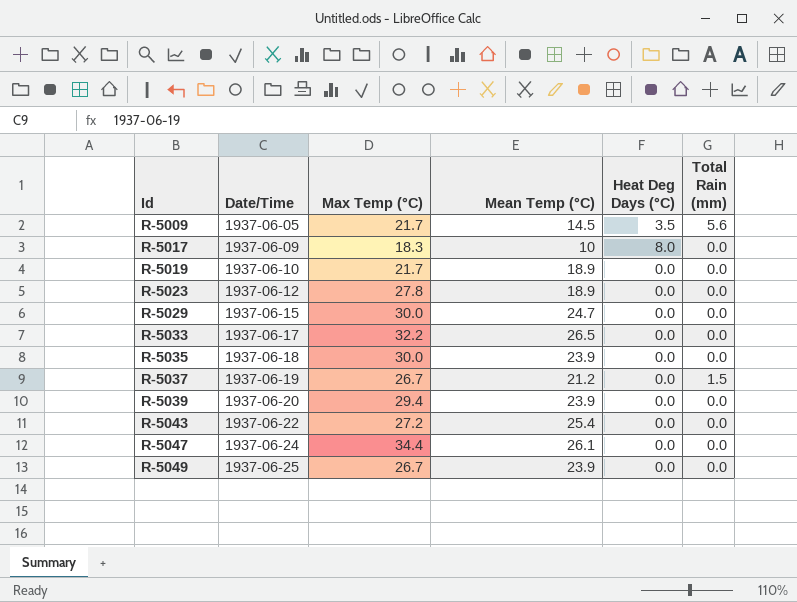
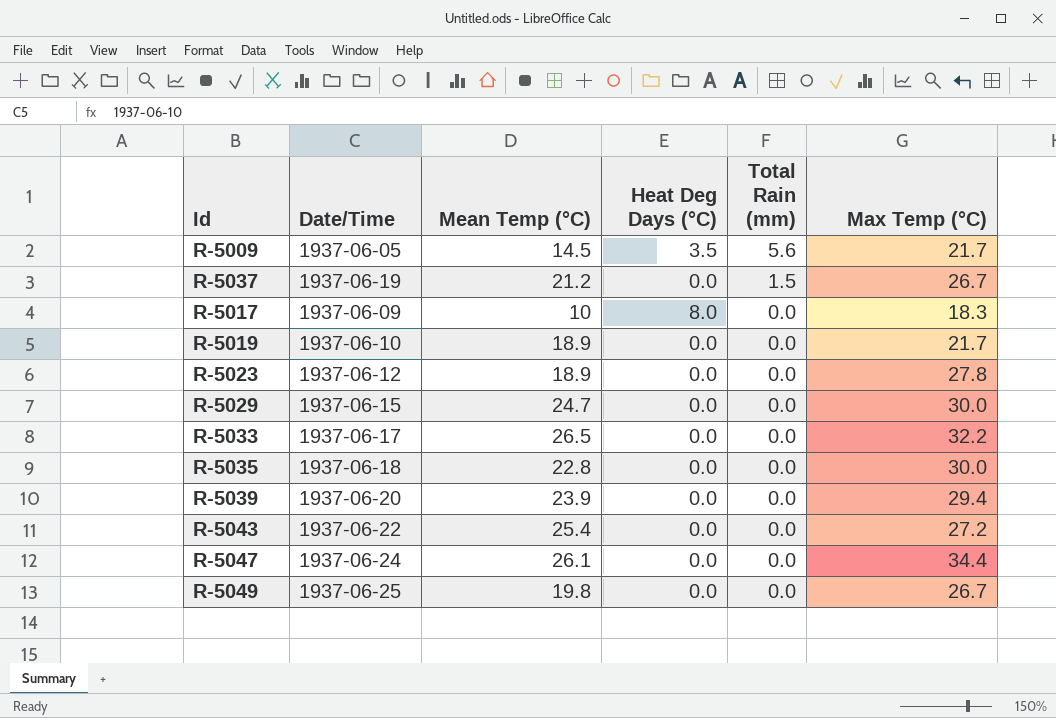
row order: Id ascending -> Total Rain (mm) descending
column Max Temp (°C) | position: 3 -> 6
R-5035 | Mean Temp (°C): 23.9 -> 22.8
R-5049 | Mean Temp (°C): 23.9 -> 19.8

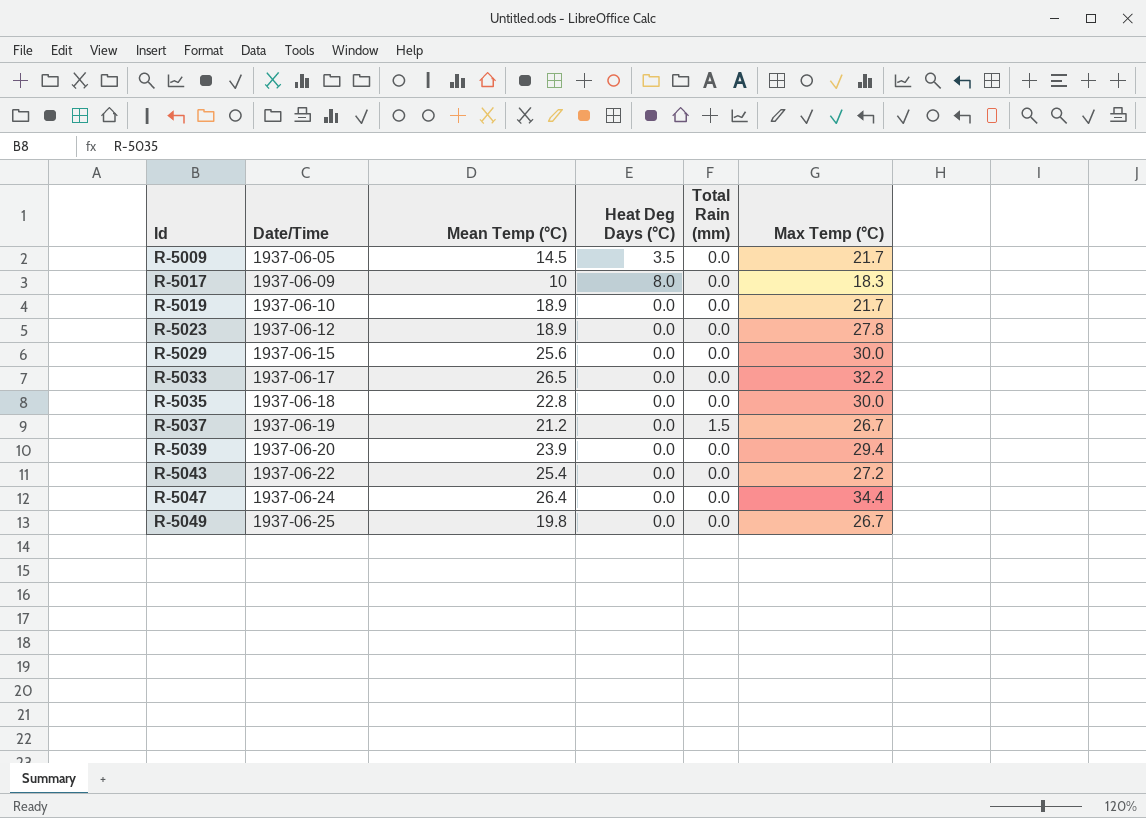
row order: Total Rain (mm) descending -> Id ascending
R-5009 | Total Rain (mm): 5.6 -> 0.0
R-5029 | Mean Temp (°C): 24.7 -> 25.6
R-5047 | Mean Temp (°C): 26.1 -> 26.4

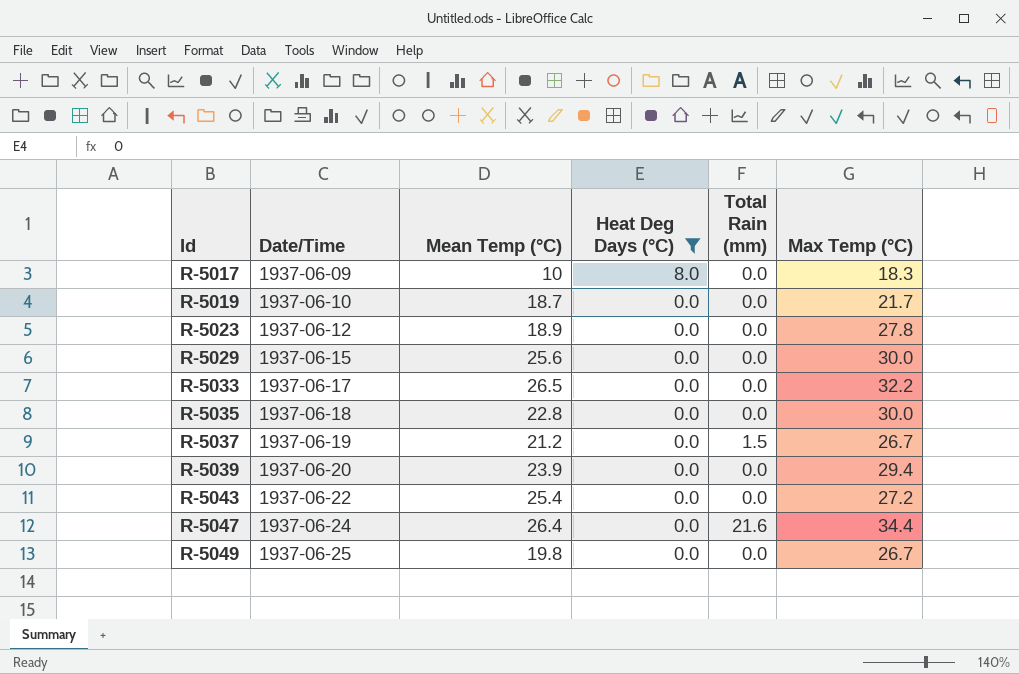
filter: none -> Heat Deg Days (°C) != 3.5
R-5019 | Mean Temp (°C): 18.9 -> 18.7
R-5047 | Total Rain (mm): 0.0 -> 21.6

